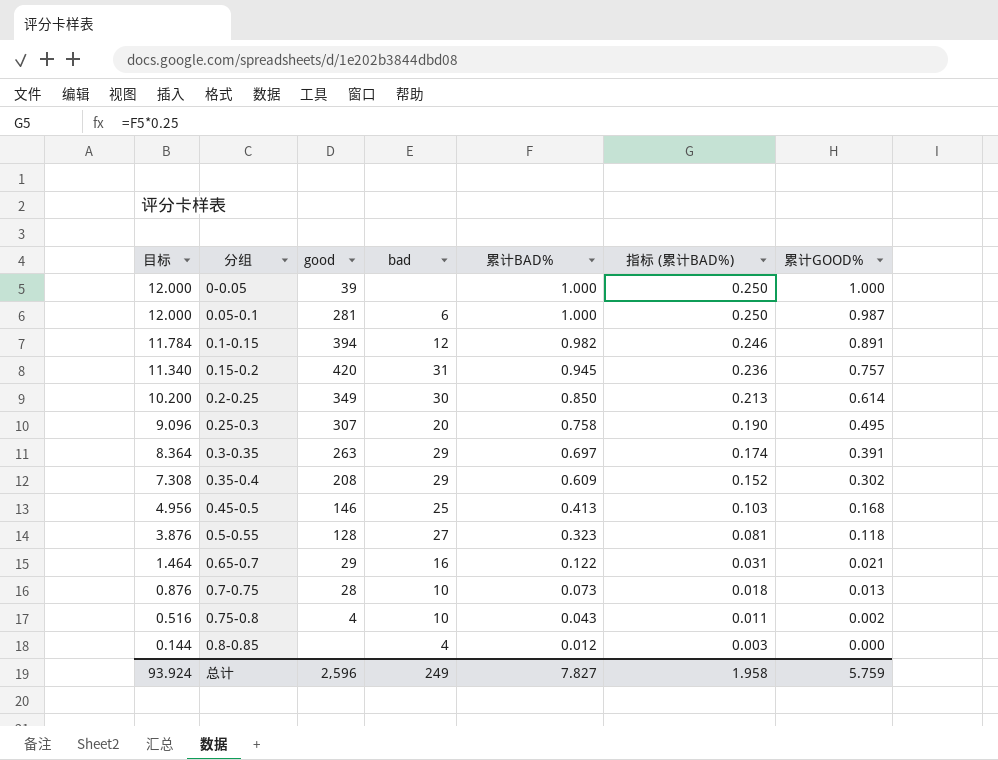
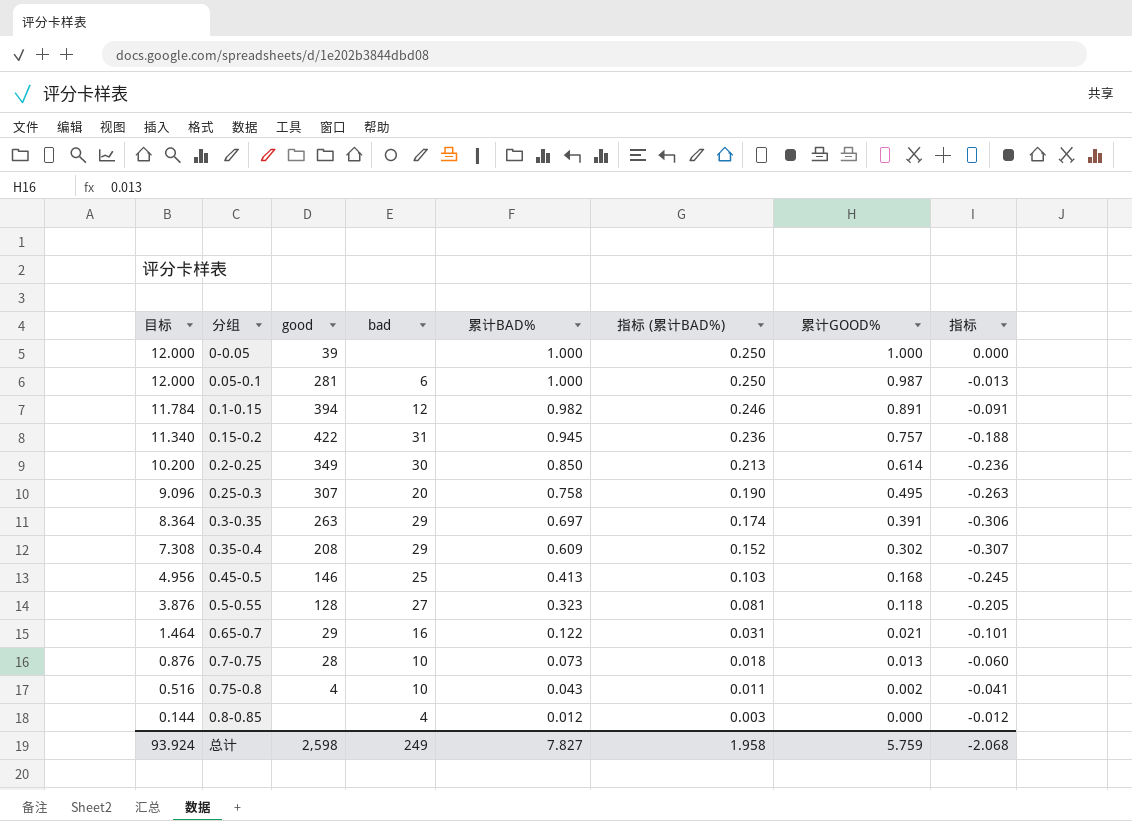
column 指标 | formula: none -> [累计GOOD%] - [累计BAD%]
0.15-0.2 | good: 420 -> 422
总计 | good: 2,596 -> 2,598

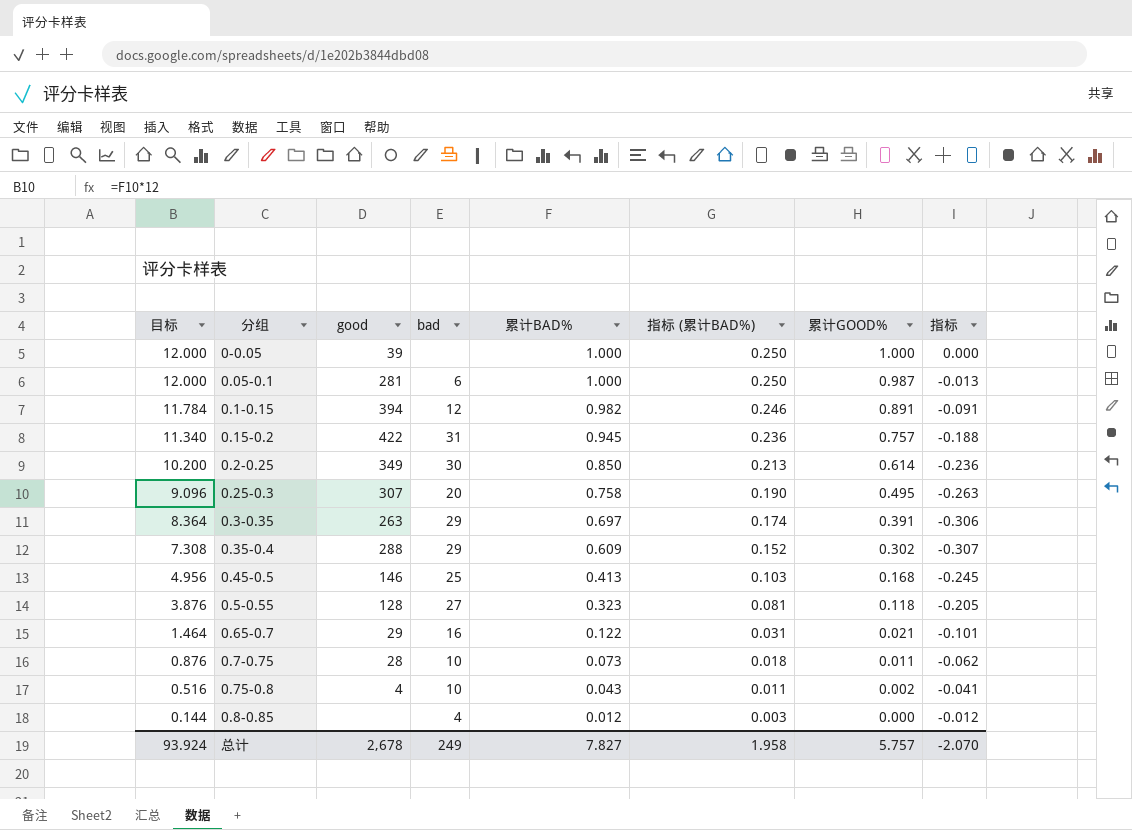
0.35-0.4 | good: 208 -> 288
0.7-0.75 | 累计GOOD%: 0.013 -> 0.011
0.7-0.75 | 指标: -0.060 -> -0.062
总计 | good: 2,598 -> 2,678
总计 | 累计GOOD%: 5.759 -> 5.757
总计 | 指标: -2.068 -> -2.070

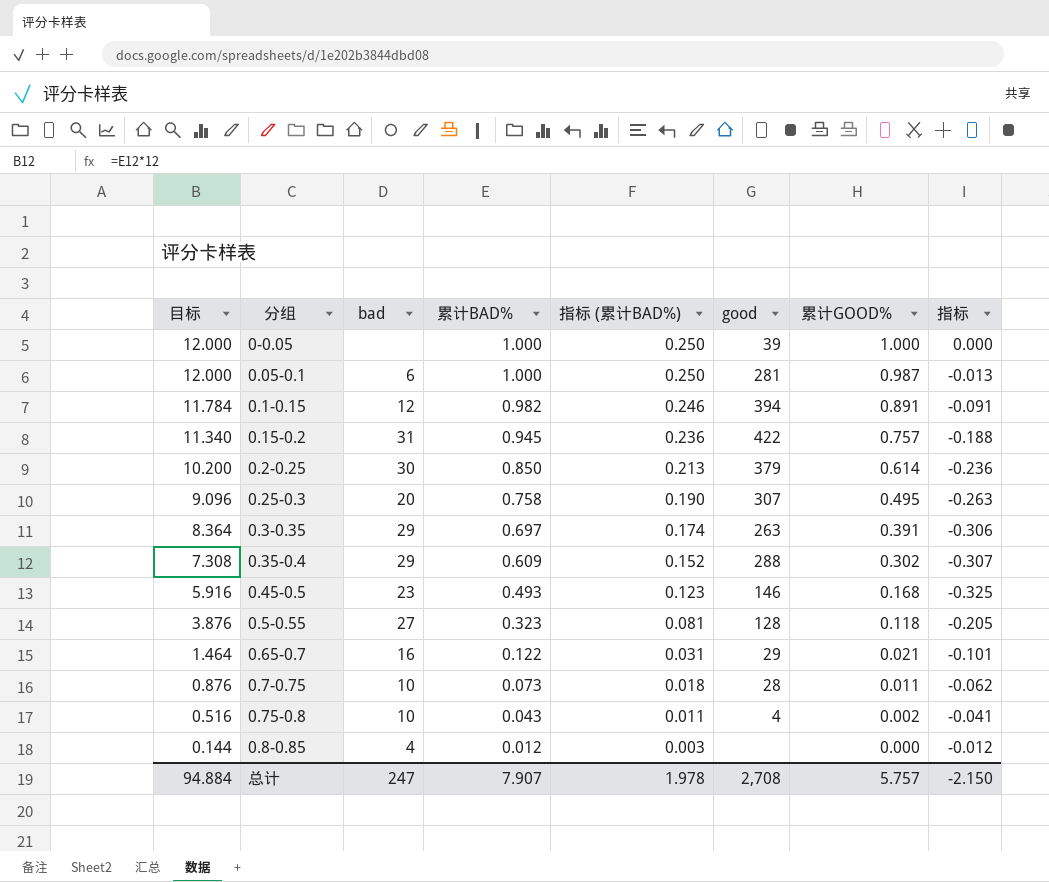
column good | position: 3 -> 6
0.2-0.25 | good: 349 -> 379
0.45-0.5 | 目标: 4.956 -> 5.916
0.45-0.5 | bad: 25 -> 23
0.45-0.5 | 累计BAD%: 0.413 -> 0.493
0.45-0.5 | 指标 (累计BAD%): 0.103 -> 0.123
0.45-0.5 | 指标: -0.245 -> -0.325
总计 | 目标: 93.924 -> 94.884
总计 | bad: 249 -> 247
总计 | 累计BAD%: 7.827 -> 7.907
总计 | 指标 (累计BAD%): 1.958 -> 1.978
总计 | good: 2,678 -> 2,708
总计 | 指标: -2.070 -> -2.150

